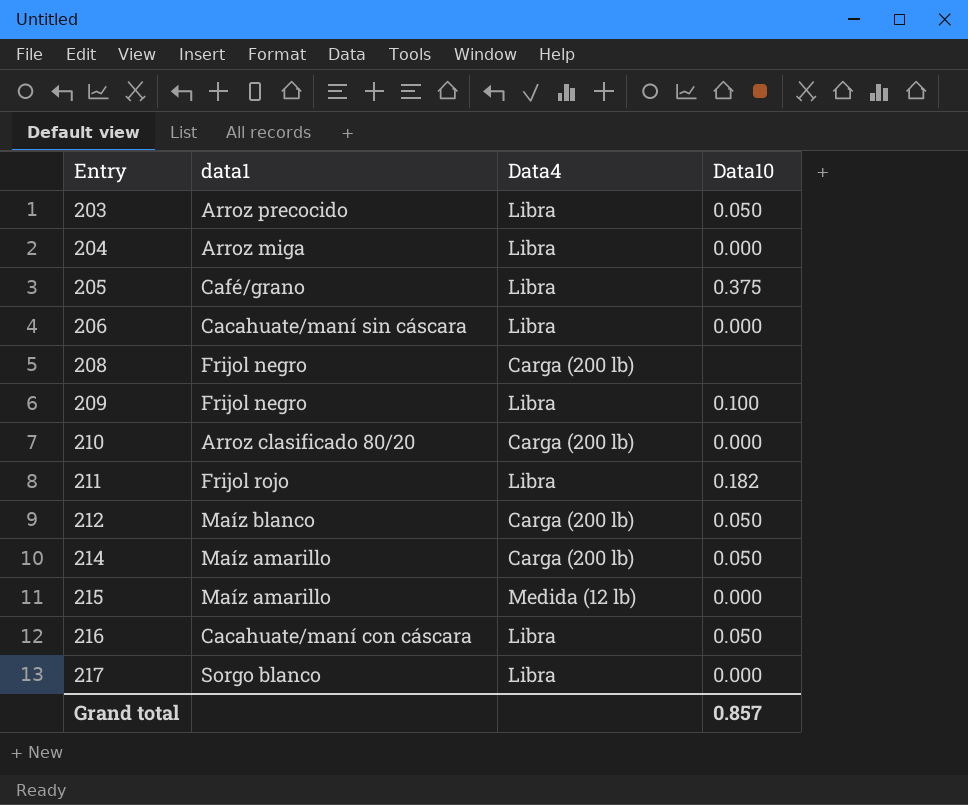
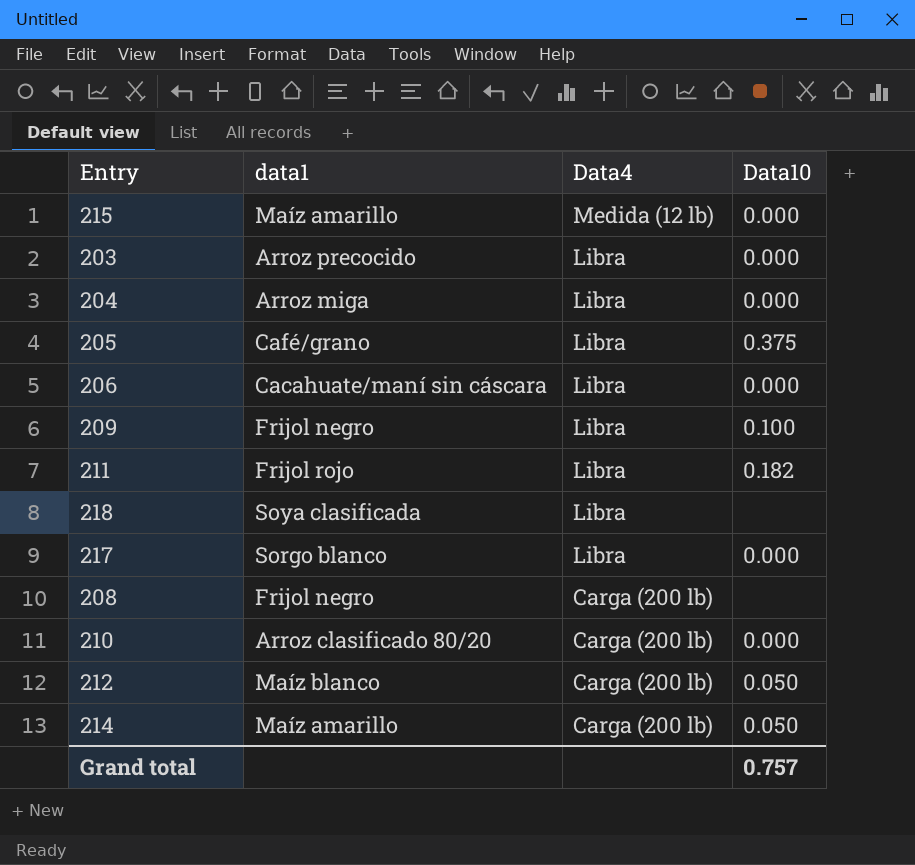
row order: Entry ascending -> Data4 descending
row 216: Cacahuate/maní con cáscara | Libra | 0.050 -> none
203 | Data10: 0.050 -> 0.000
row 218: none -> Soya clasificada | Libra | none
Grand total | Data10: 0.857 -> 0.757

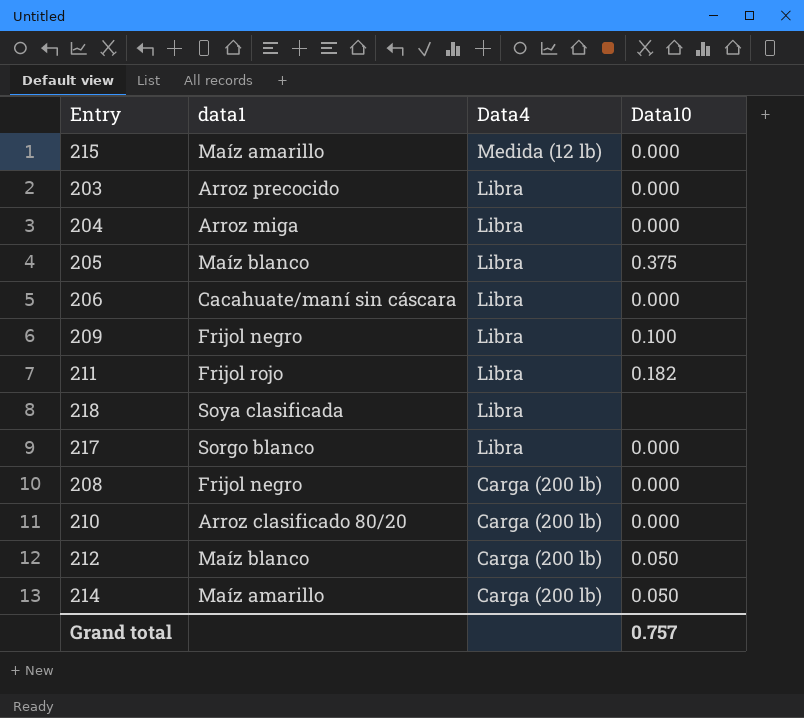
205 | data1: Café/grano -> Maíz blanco
208 | Data10: none -> 0.000

